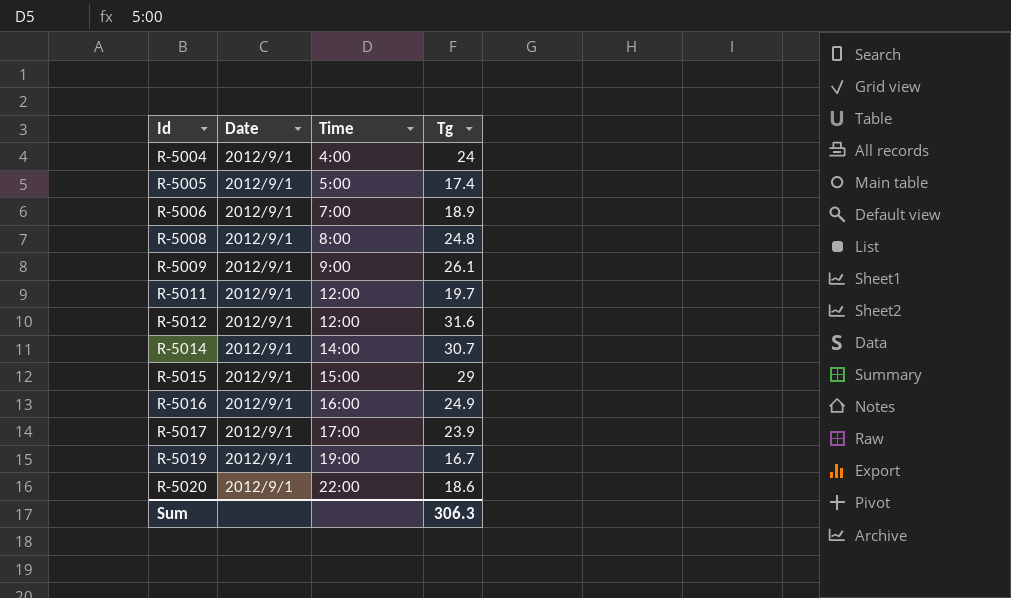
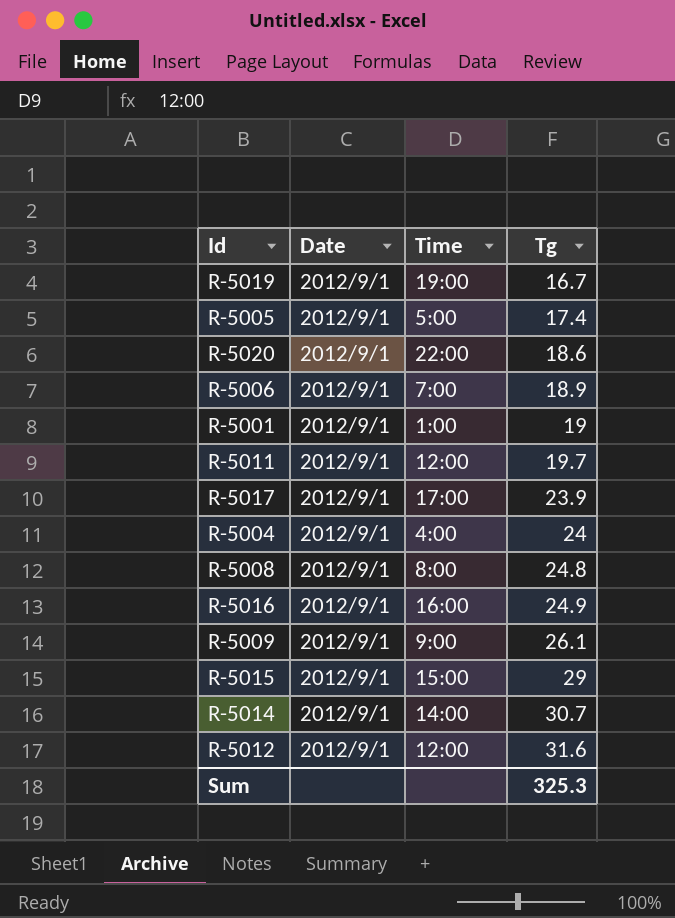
row order: Id ascending -> Tg ascending
row R-5001: none -> 2012/9/1 | 1:00 | 19
Sum | Tg: 306.3 -> 325.3

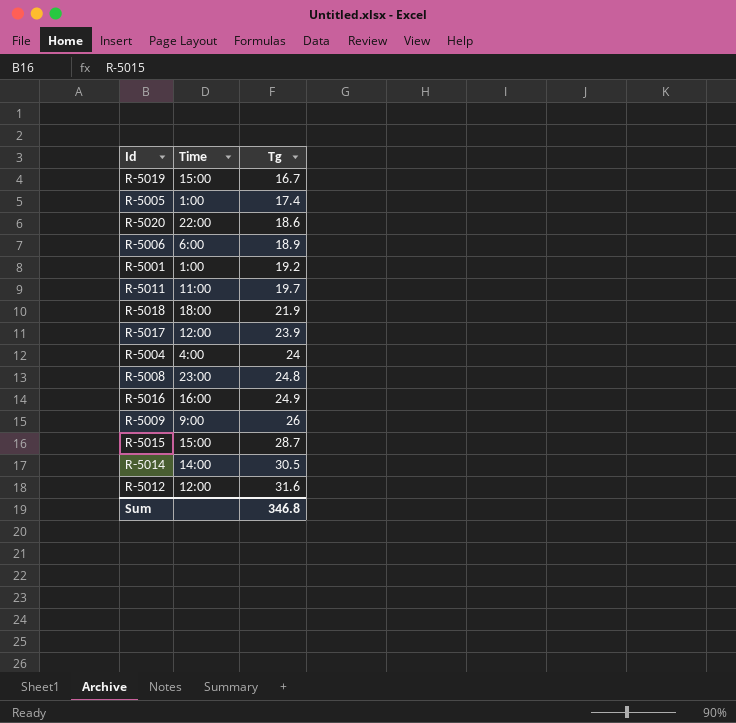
column Date | position: 2 -> none
R-5019 | Time: 19:00 -> 15:00
R-5005 | Time: 5:00 -> 1:00
R-5006 | Time: 7:00 -> 6:00
R-5001 | Tg: 19 -> 19.2
R-5011 | Time: 12:00 -> 11:00
row R-5018: none -> 18:00 | 21.9
R-5017 | Time: 17:00 -> 12:00
R-5008 | Time: 8:00 -> 23:00
R-5009 | Tg: 26.1 -> 26
R-5015 | Tg: 29 -> 28.7
R-5014 | Tg: 30.7 -> 30.5
Sum | Tg: 325.3 -> 346.8

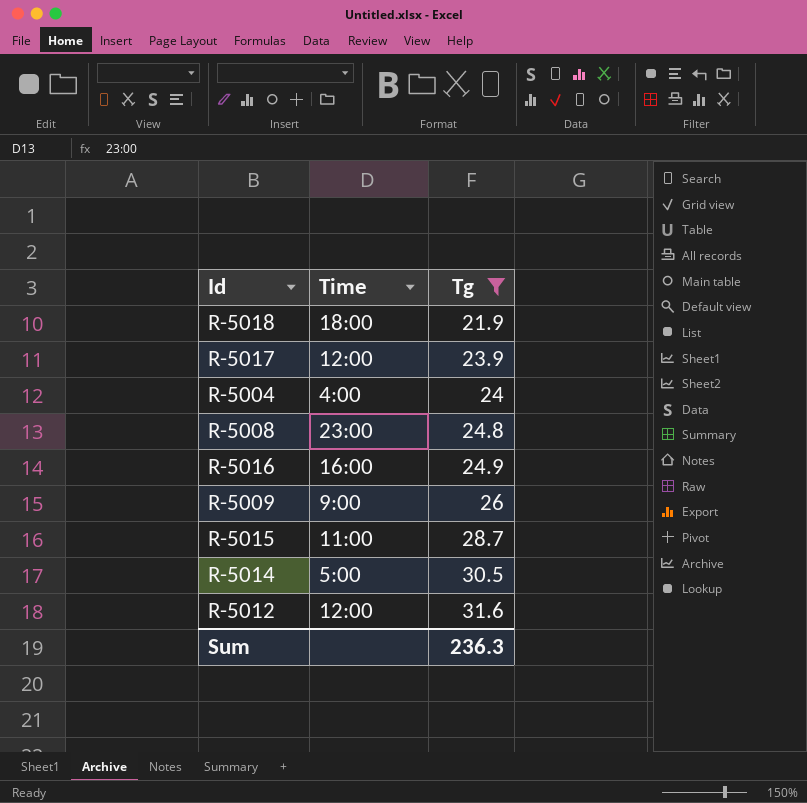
filter: none -> Tg >= 21.9
R-5015 | Time: 15:00 -> 11:00
R-5014 | Time: 14:00 -> 5:00
Sum | Tg: 346.8 -> 236.3

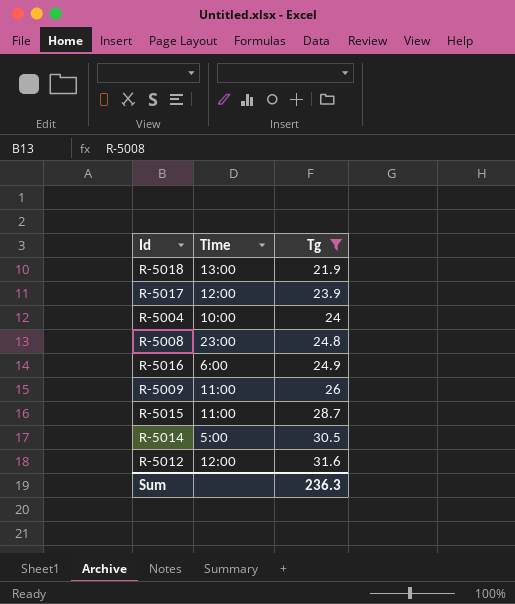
R-5018 | Time: 18:00 -> 13:00
R-5004 | Time: 4:00 -> 10:00
R-5016 | Time: 16:00 -> 6:00
R-5009 | Time: 9:00 -> 11:00

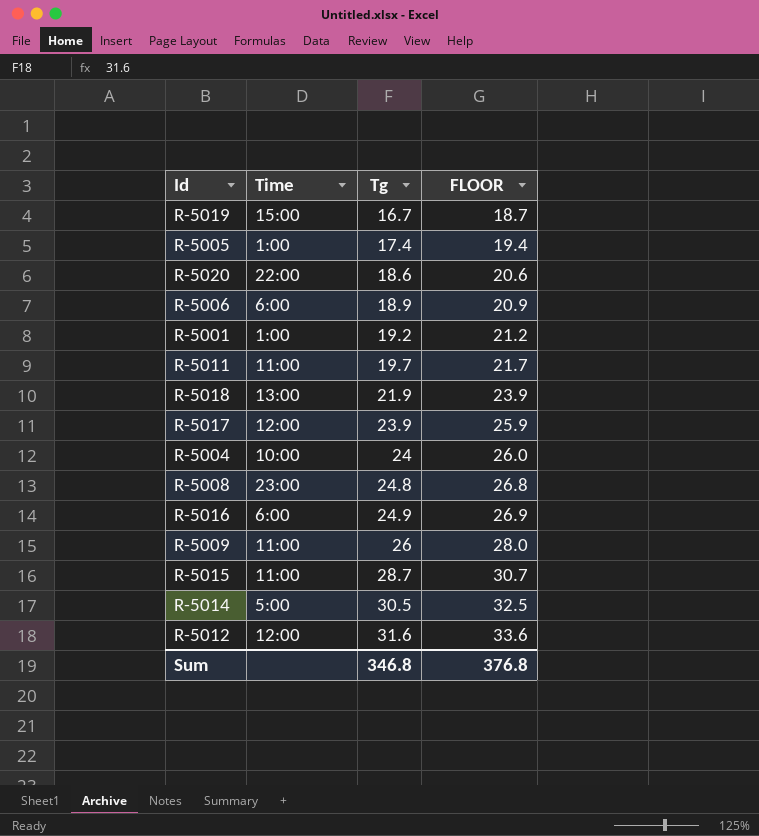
filter: Tg >= 21.9 -> none
column FLOOR | formula: none -> [Tg] + 2
Sum | Tg: 236.3 -> 346.8

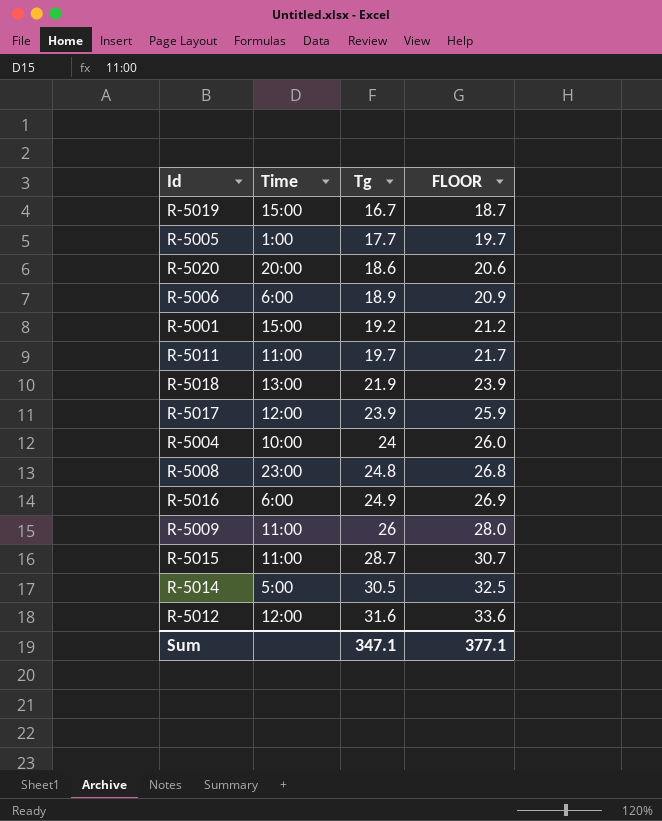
R-5005 | Tg: 17.4 -> 17.7
R-5005 | FLOOR: 19.4 -> 19.7
R-5020 | Time: 22:00 -> 20:00
R-5001 | Time: 1:00 -> 15:00
Sum | Tg: 346.8 -> 347.1
Sum | FLOOR: 376.8 -> 377.1

